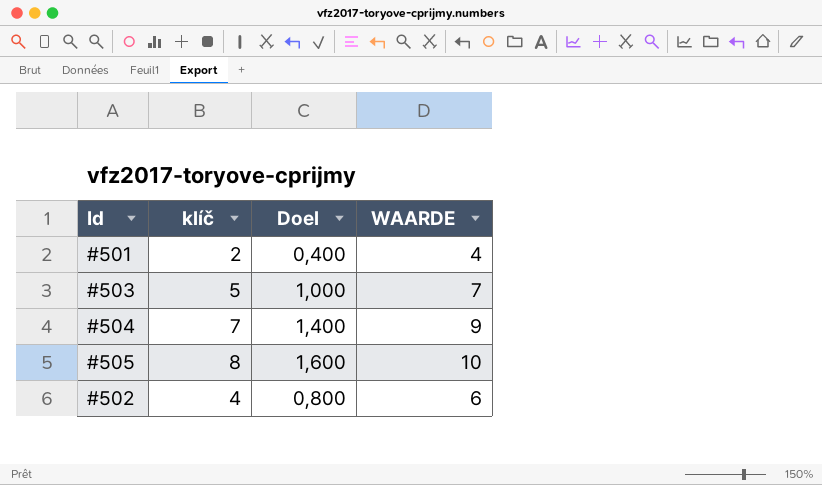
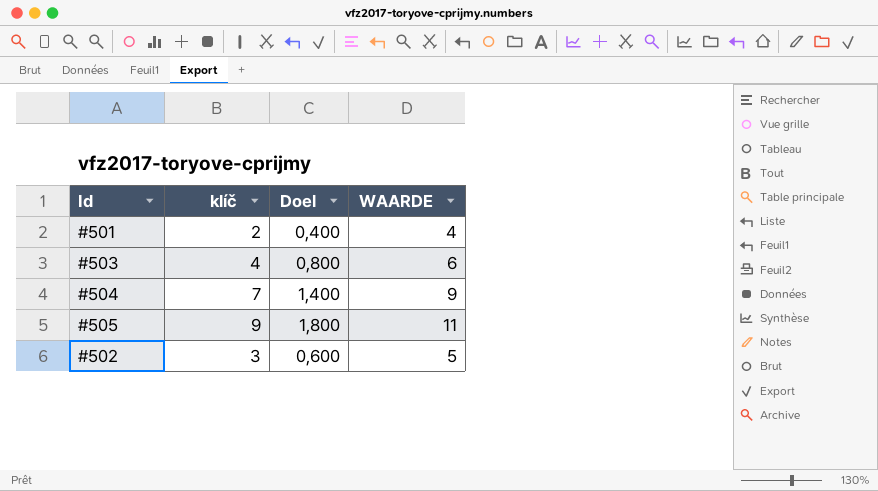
#503 | klíč: 5 -> 4
#503 | Doel: 1,000 -> 0,800
#503 | WAARDE: 7 -> 6
#505 | klíč: 8 -> 9
#505 | Doel: 1,600 -> 1,800
#505 | WAARDE: 10 -> 11
#502 | klíč: 4 -> 3
#502 | Doel: 0,800 -> 0,600
#502 | WAARDE: 6 -> 5

